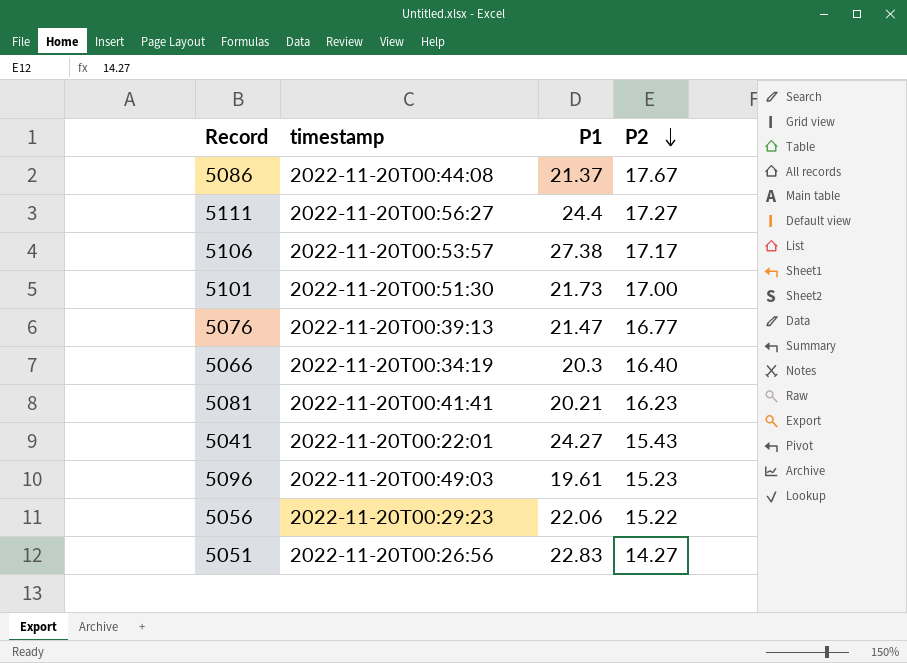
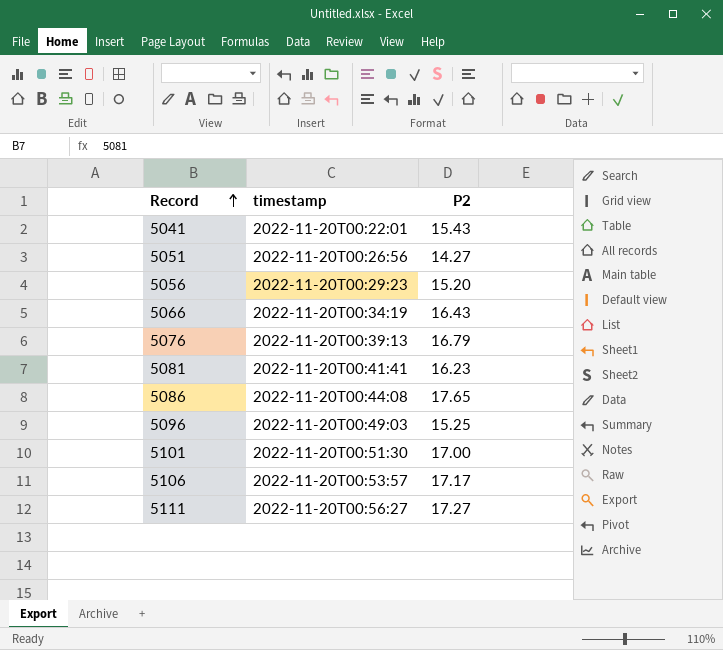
row order: P2 descending -> Record ascending
column P1 | position: 3 -> none
5056 | P2: 15.22 -> 15.20
5066 | P2: 16.40 -> 16.43
5076 | P2: 16.77 -> 16.79
5086 | P2: 17.67 -> 17.65
5096 | P2: 15.23 -> 15.25

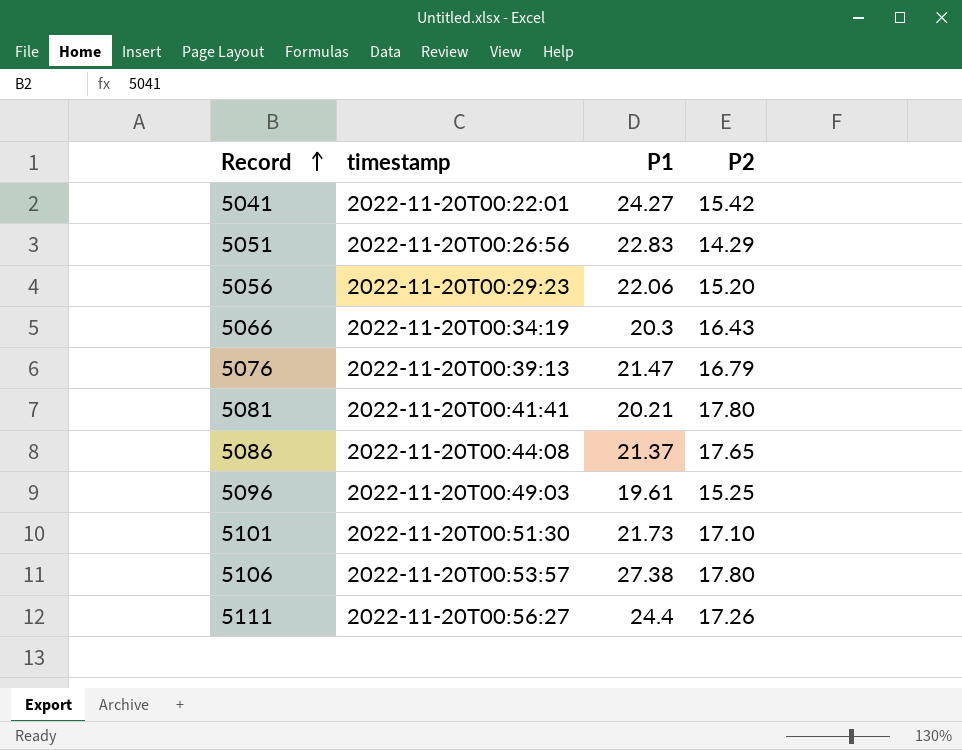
column P1 | position: none -> 3
5041 | P2: 15.43 -> 15.42
5051 | P2: 14.27 -> 14.29
5081 | P2: 16.23 -> 17.80
5101 | P2: 17.00 -> 17.10
5106 | P2: 17.17 -> 17.80
5111 | P2: 17.27 -> 17.26

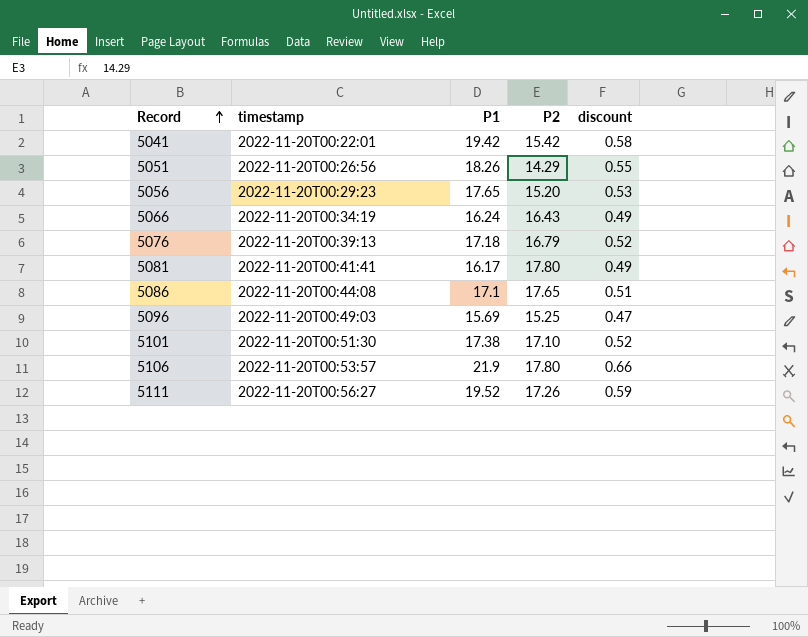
column discount | formula: none -> [P1] * 0.03
5041 | P1: 24.27 -> 19.42
5051 | P1: 22.83 -> 18.26
5056 | P1: 22.06 -> 17.65
5066 | P1: 20.3 -> 16.24
5076 | P1: 21.47 -> 17.18
5081 | P1: 20.21 -> 16.17
5086 | P1: 21.37 -> 17.1
5096 | P1: 19.61 -> 15.69
5101 | P1: 21.73 -> 17.38
5106 | P1: 27.38 -> 21.9
5111 | P1: 24.4 -> 19.52

